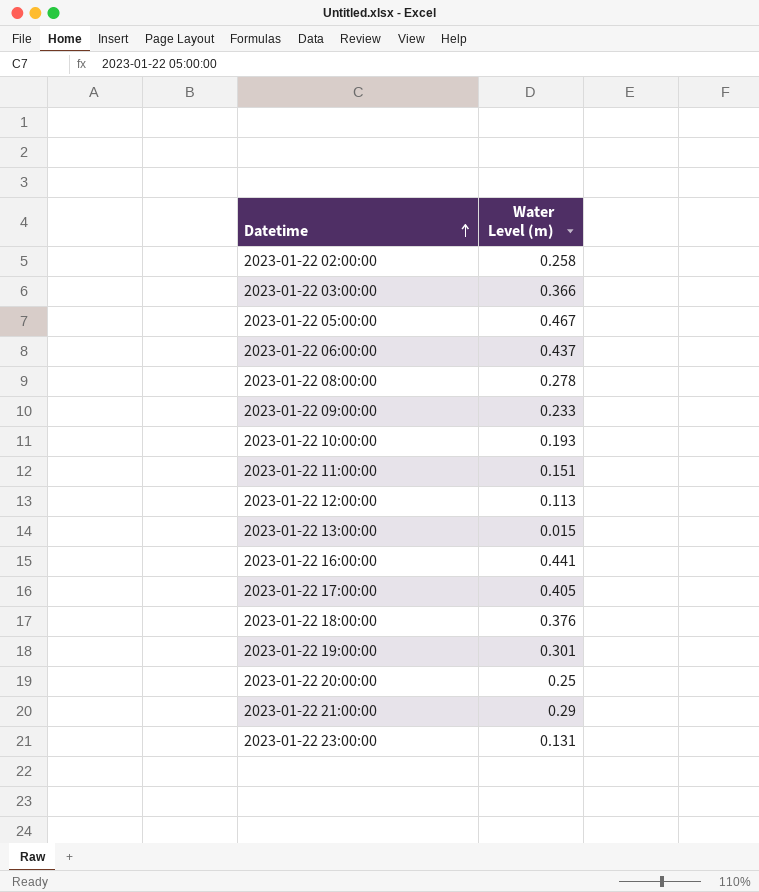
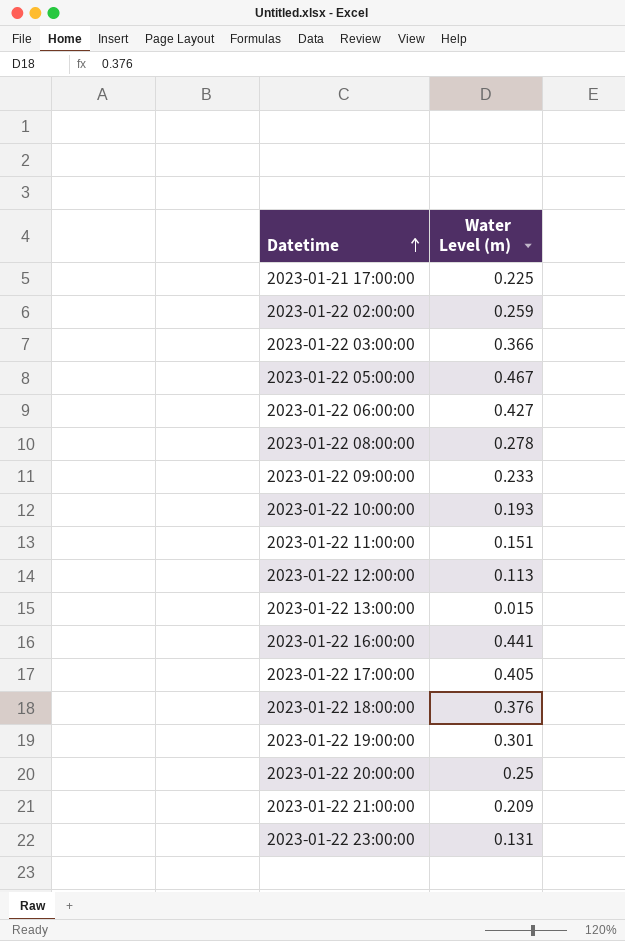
row 2023-01-21 17:00:00: none -> 0.225
2023-01-22 02:00:00 | Water Level (m): 0.258 -> 0.259
2023-01-22 06:00:00 | Water Level (m): 0.437 -> 0.427
2023-01-22 21:00:00 | Water Level (m): 0.29 -> 0.209

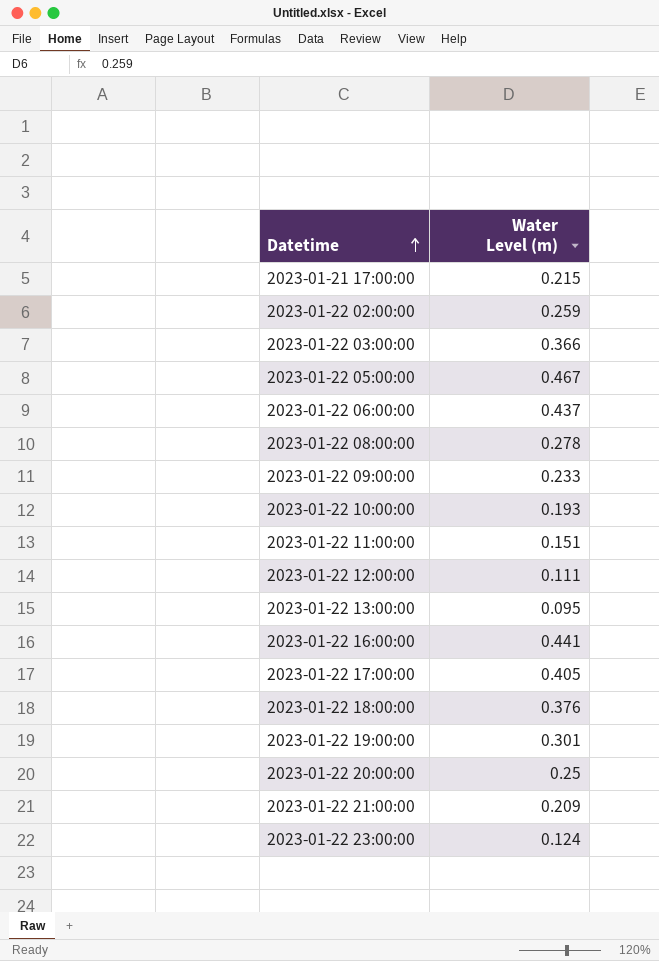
2023-01-21 17:00:00 | Water Level (m): 0.225 -> 0.215
2023-01-22 06:00:00 | Water Level (m): 0.427 -> 0.437
2023-01-22 12:00:00 | Water Level (m): 0.113 -> 0.111
2023-01-22 13:00:00 | Water Level (m): 0.015 -> 0.095
2023-01-22 23:00:00 | Water Level (m): 0.131 -> 0.124

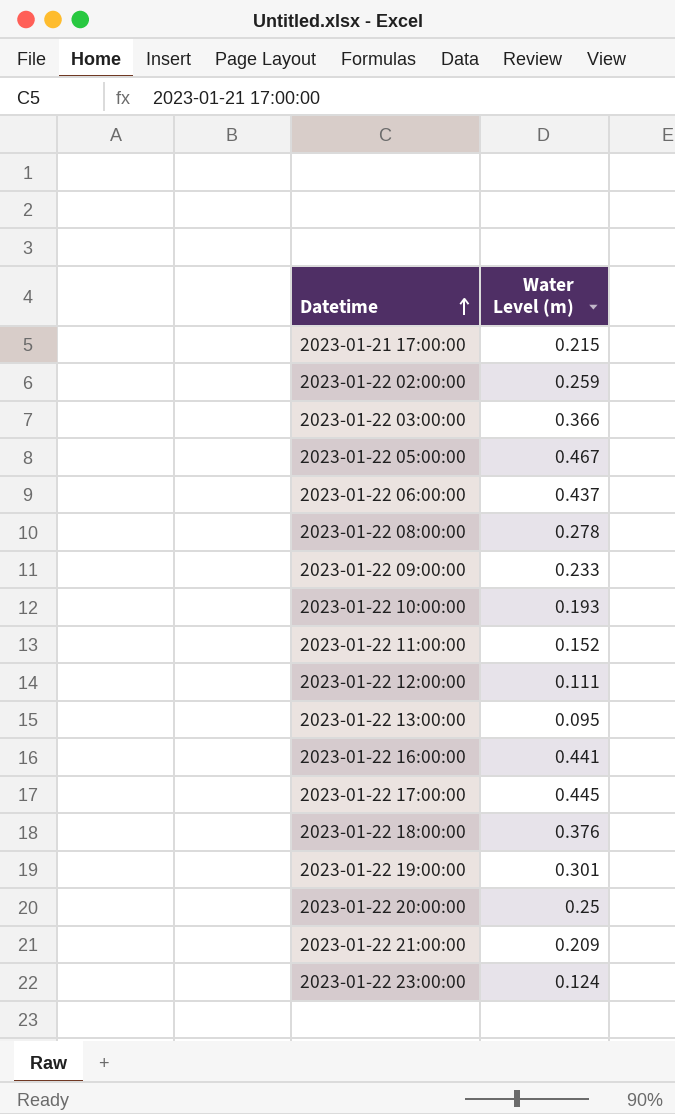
2023-01-22 11:00:00 | Water Level (m): 0.151 -> 0.152
2023-01-22 17:00:00 | Water Level (m): 0.405 -> 0.445

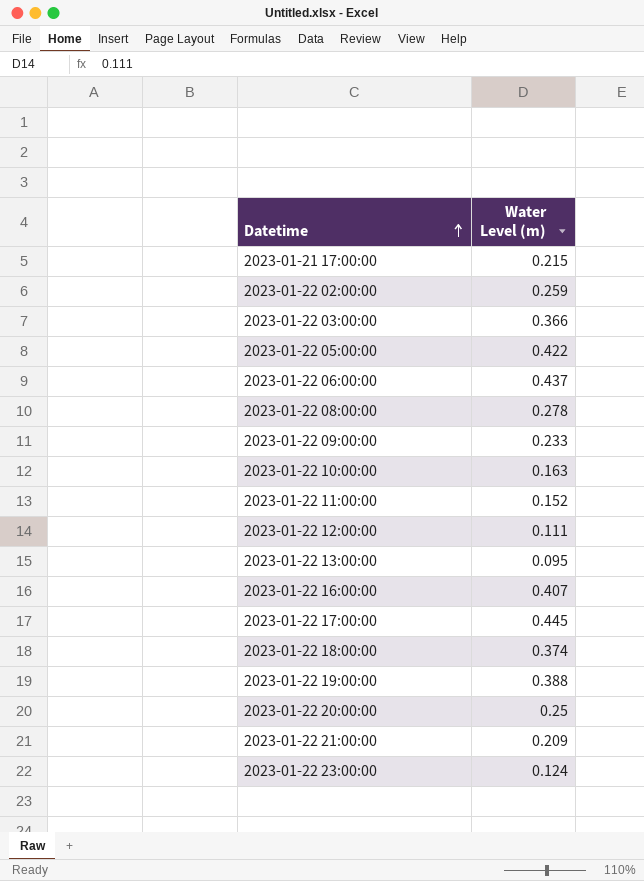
2023-01-22 05:00:00 | Water Level (m): 0.467 -> 0.422
2023-01-22 10:00:00 | Water Level (m): 0.193 -> 0.163
2023-01-22 16:00:00 | Water Level (m): 0.441 -> 0.407
2023-01-22 18:00:00 | Water Level (m): 0.376 -> 0.374
2023-01-22 19:00:00 | Water Level (m): 0.301 -> 0.388

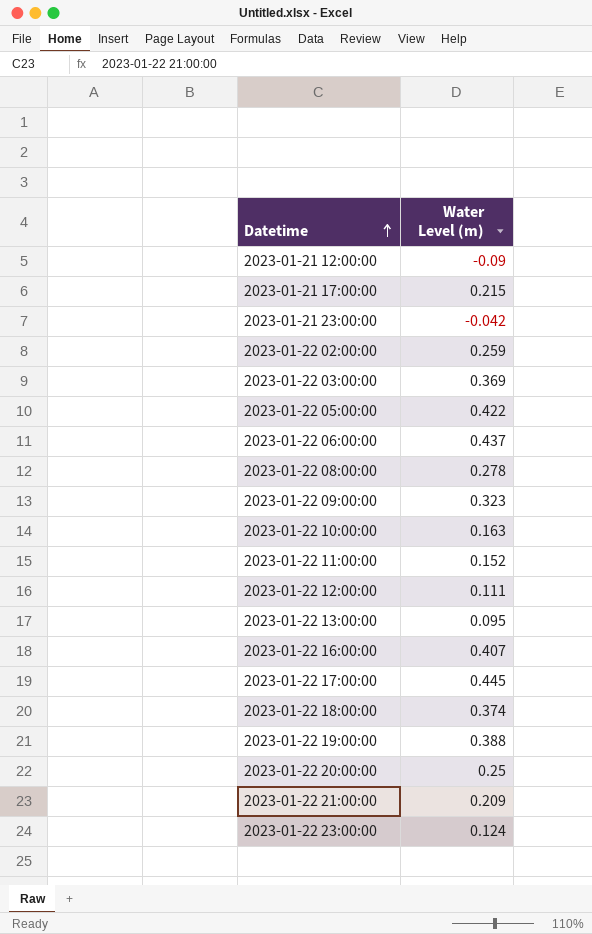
row 2023-01-21 12:00:00: none -> -0.09
row 2023-01-21 23:00:00: none -> -0.042
2023-01-22 03:00:00 | Water Level (m): 0.366 -> 0.369
2023-01-22 09:00:00 | Water Level (m): 0.233 -> 0.323

